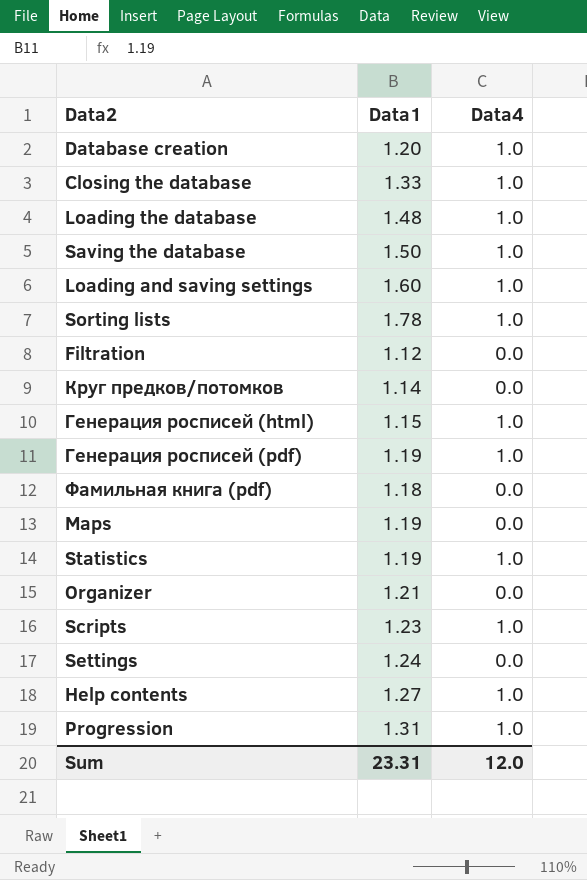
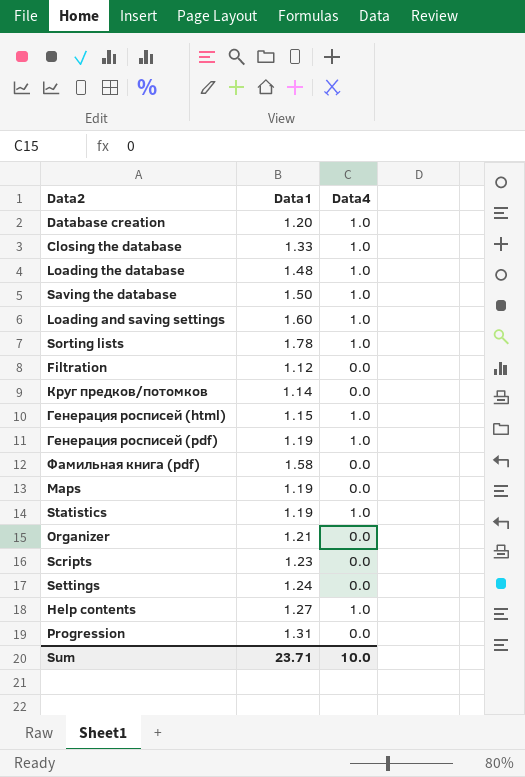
Фамильная книга (pdf) | Data1: 1.18 -> 1.58
Scripts | Data4: 1.0 -> 0.0
Progression | Data4: 1.0 -> 0.0
Sum | Data1: 23.31 -> 23.71
Sum | Data4: 12.0 -> 10.0

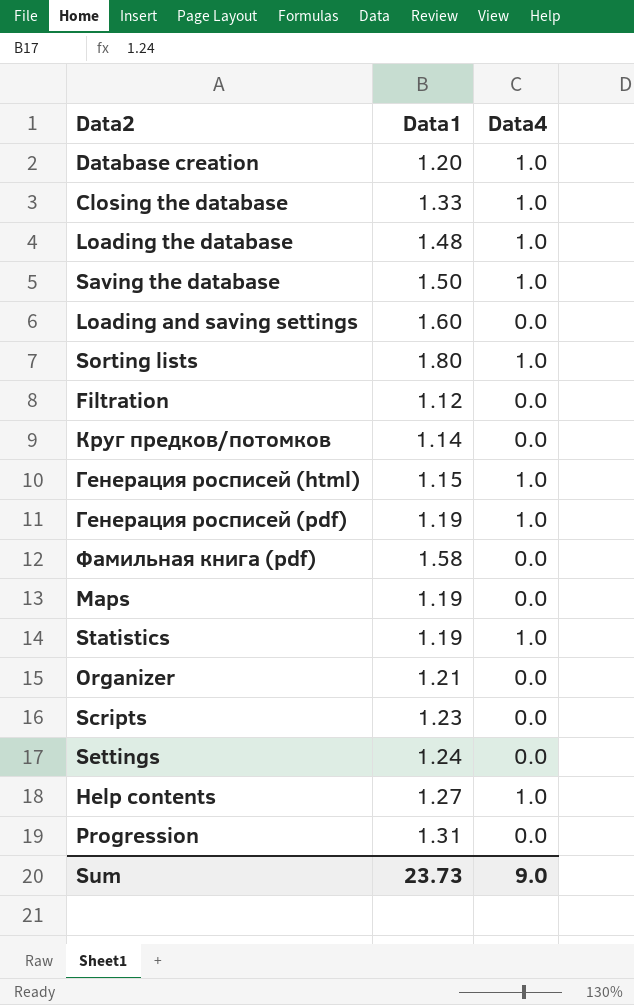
Loading and saving settings | Data4: 1.0 -> 0.0
Sorting lists | Data1: 1.78 -> 1.80
Sum | Data1: 23.71 -> 23.73
Sum | Data4: 10.0 -> 9.0

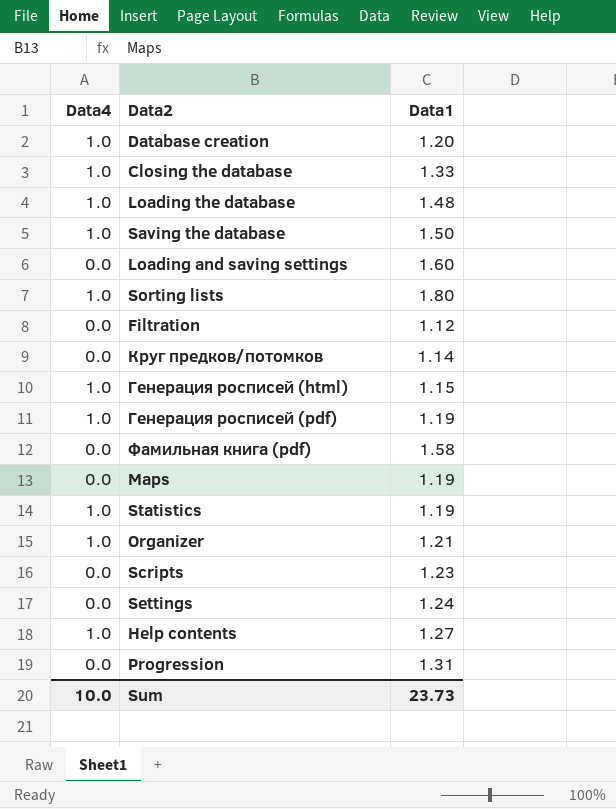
column Data4 | position: 3 -> 1
Organizer | Data4: 0.0 -> 1.0
Sum | Data4: 9.0 -> 10.0

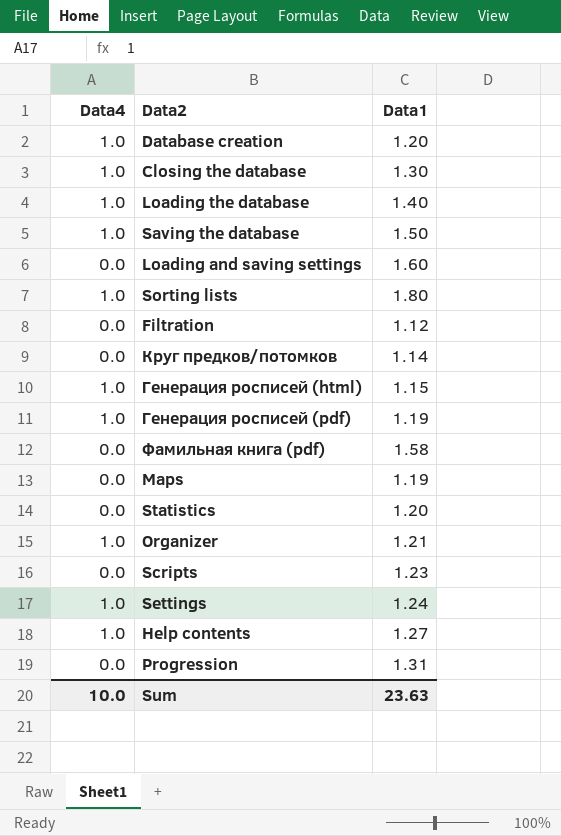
Closing the database | Data1: 1.33 -> 1.30
Loading the database | Data1: 1.48 -> 1.40
Statistics | Data4: 1.0 -> 0.0
Statistics | Data1: 1.19 -> 1.20
Settings | Data4: 0.0 -> 1.0
Sum | Data1: 23.73 -> 23.63

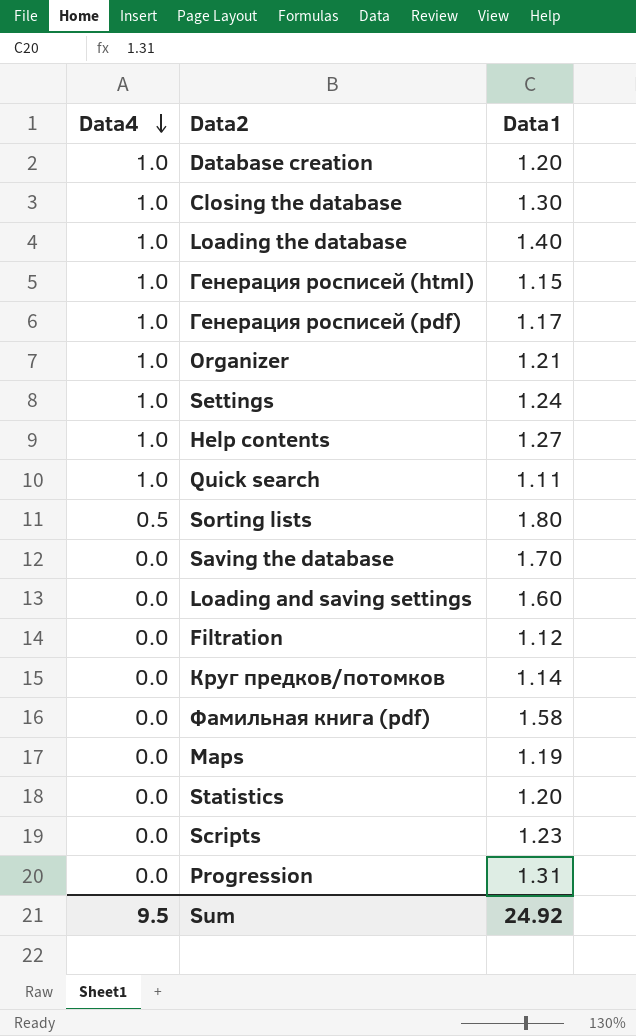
row order: none -> Data4 descending
Генерация росписей (pdf) | Data1: 1.19 -> 1.17
row Quick search: none -> 1.0 | 1.11
Sorting lists | Data4: 1.0 -> 0.5
Saving the database | Data4: 1.0 -> 0.0
Saving the database | Data1: 1.50 -> 1.70
Sum | Data4: 10.0 -> 9.5
Sum | Data1: 23.63 -> 24.92

